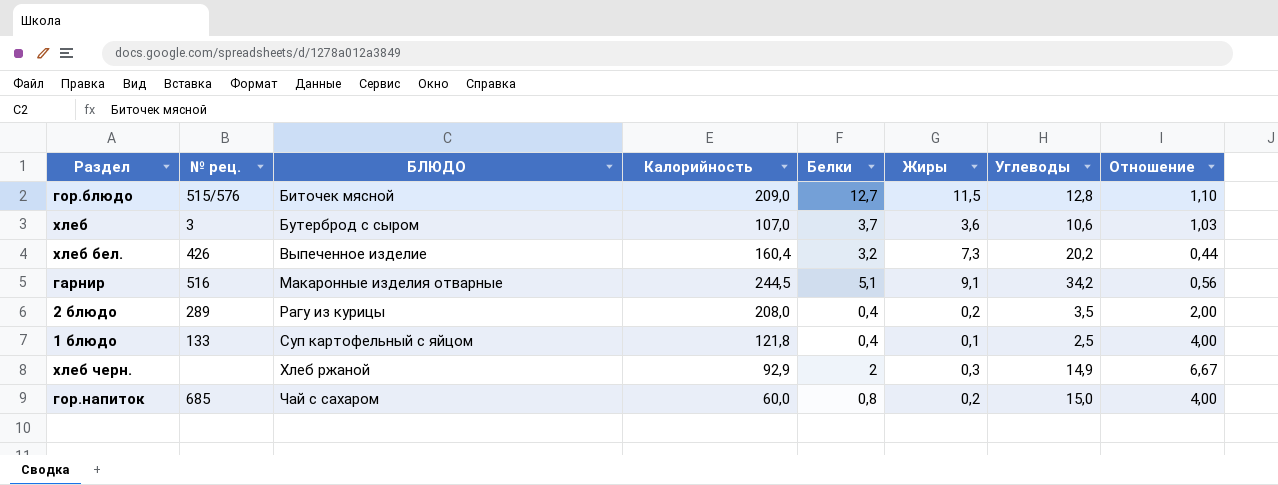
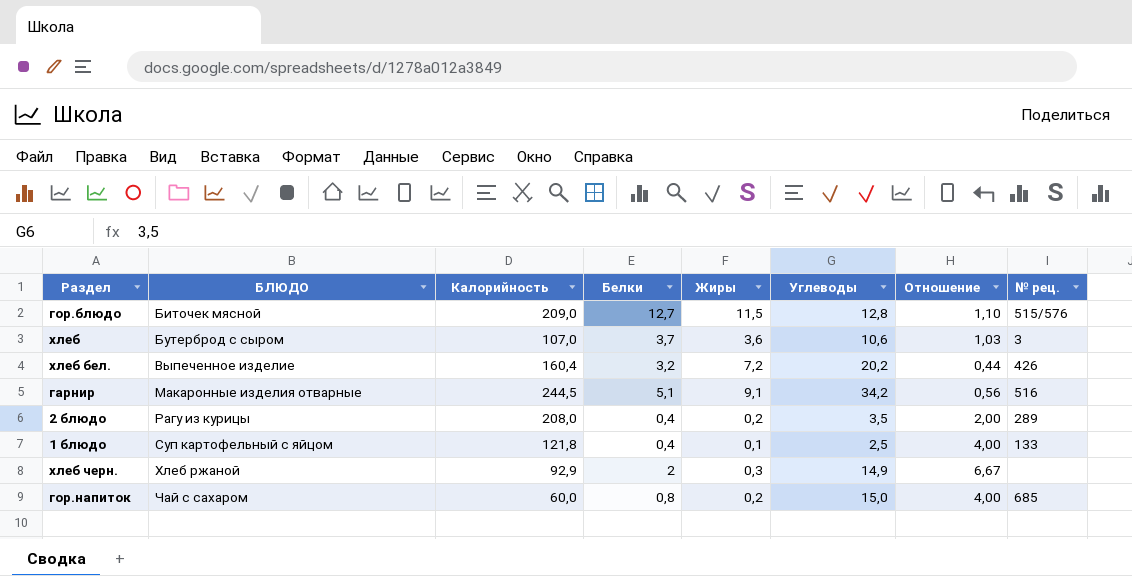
column № рец. | position: 2 -> 8
хлеб бел. | Жиры: 7,3 -> 7,2

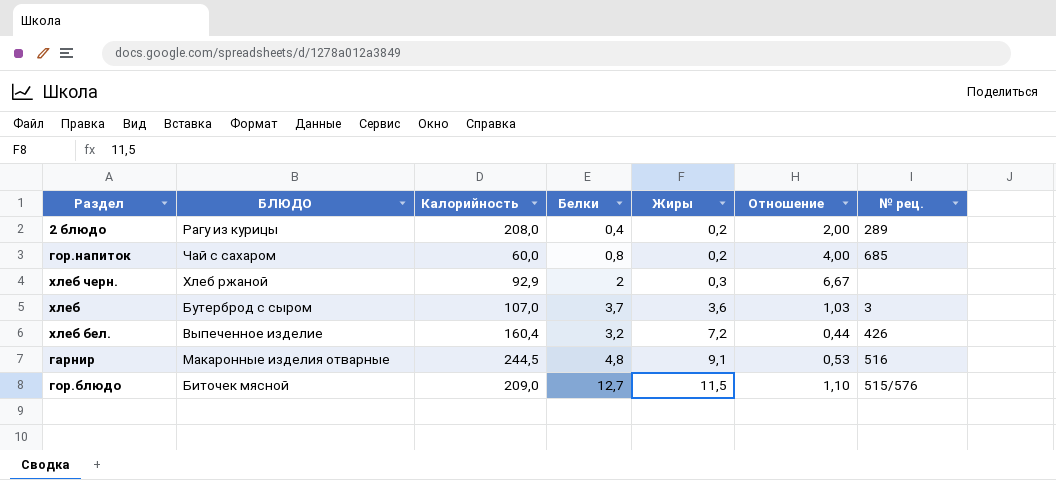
row order: БЛЮДО ascending -> Жиры ascending
column Углеводы | position: 6 -> none
row 1 блюдо: Суп картофельный с яйцом | 121,8 | 0,4 | 0,1 | 2,5 | 4,00 | 133 -> none
гарнир | Белки: 5,1 -> 4,8
гарнир | Отношение: 0,56 -> 0,53

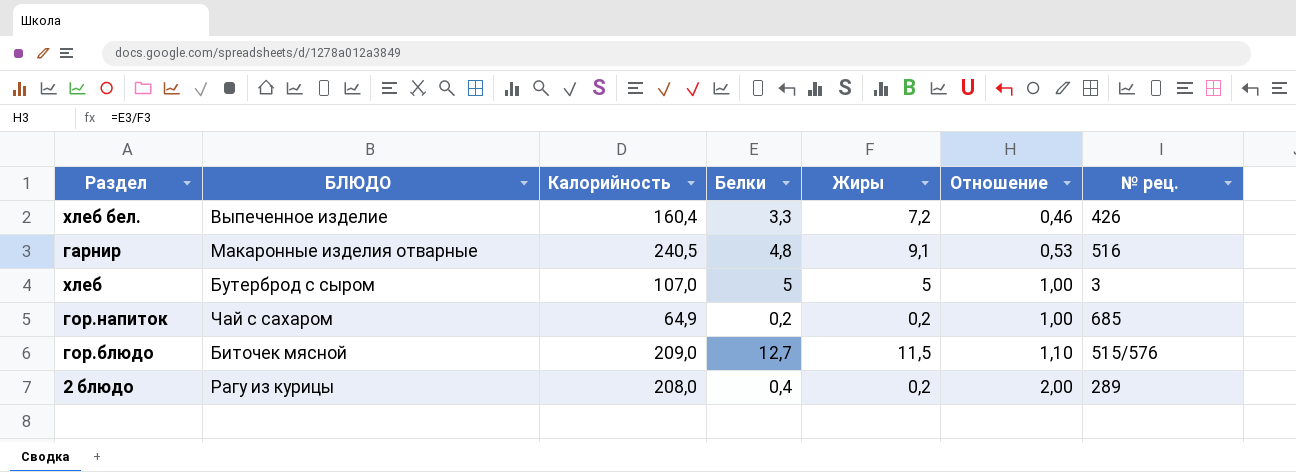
row order: Жиры ascending -> Отношение ascending
row хлеб черн.: Хлеб ржаной | 92,9 | 2 | 0,3 | 6,67 | none -> none
хлеб бел. | Белки: 3,2 -> 3,3
хлеб бел. | Отношение: 0,44 -> 0,46
гарнир | Калорийность: 244,5 -> 240,5
хлеб | Белки: 3,7 -> 5
хлеб | Жиры: 3,6 -> 5
хлеб | Отношение: 1,03 -> 1,00
гор.напиток | Калорийность: 60,0 -> 64,9
гор.напиток | Белки: 0,8 -> 0,2
гор.напиток | Отношение: 4,00 -> 1,00

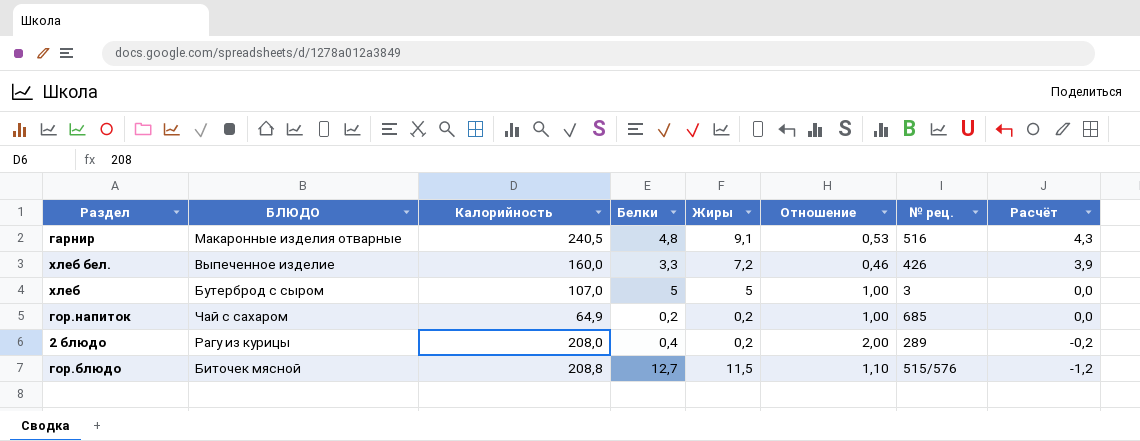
row order: Отношение ascending -> Расчёт descending
column Расчёт | formula: none -> [Жиры] - [Белки]
хлеб бел. | Калорийность: 160,4 -> 160,0
гор.блюдо | Калорийность: 209,0 -> 208,8

